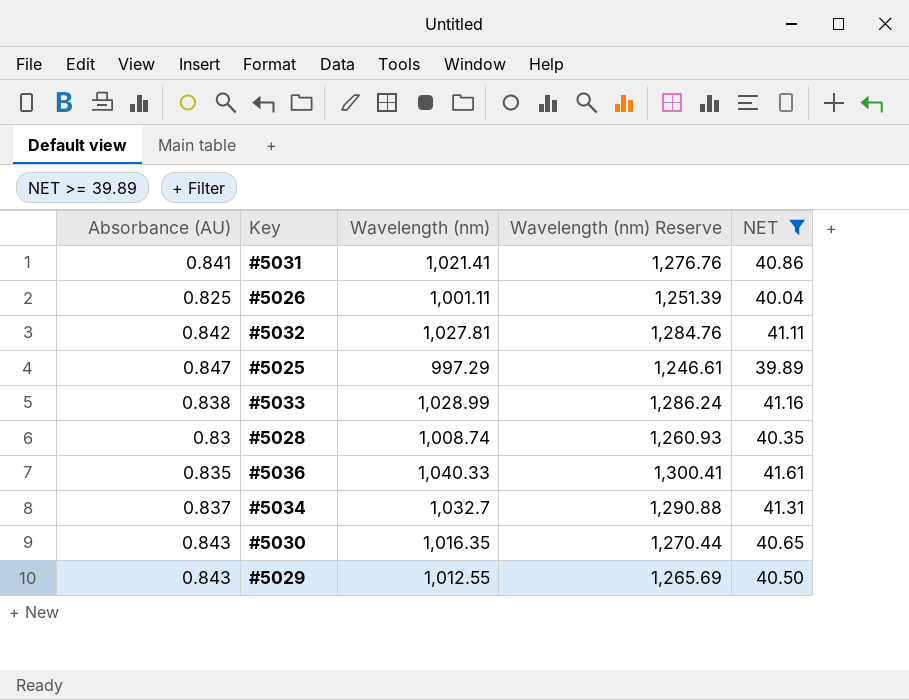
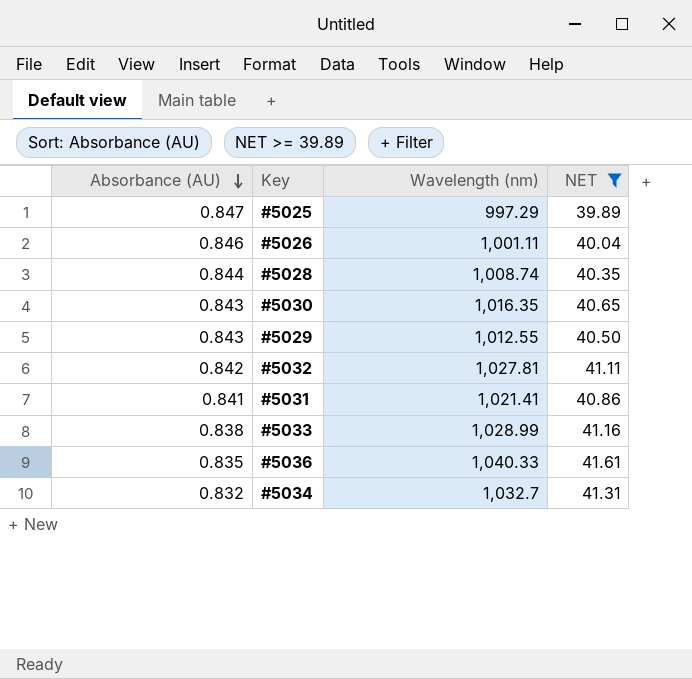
row order: none -> Absorbance (AU) descending
column Wavelength (nm) Reserve | formula: [Wavelength (nm)] * 1.25 -> none
#5026 | Absorbance (AU): 0.825 -> 0.846
#5028 | Absorbance (AU): 0.83 -> 0.844
#5034 | Absorbance (AU): 0.837 -> 0.832

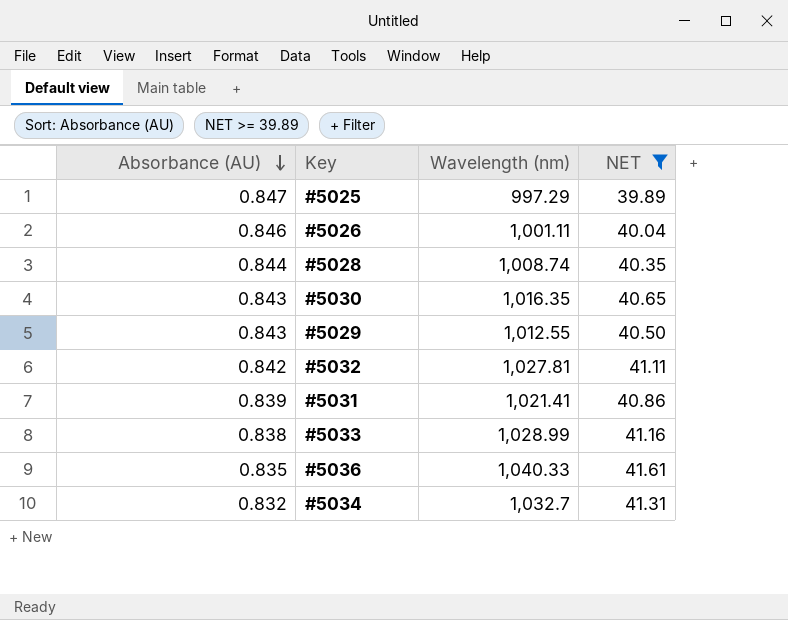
#5031 | Absorbance (AU): 0.841 -> 0.839

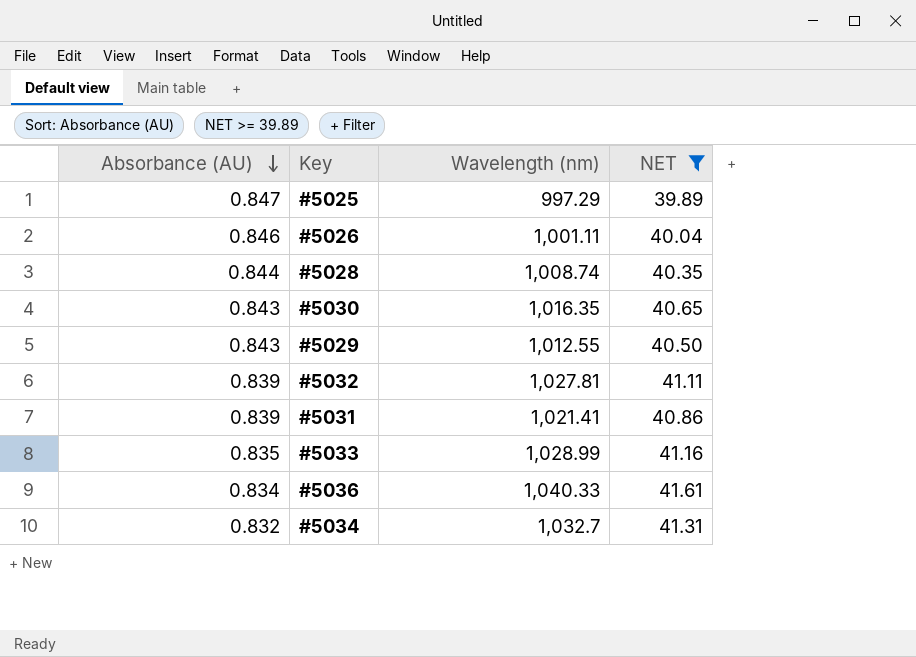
#5032 | Absorbance (AU): 0.842 -> 0.839
#5033 | Absorbance (AU): 0.838 -> 0.835
#5036 | Absorbance (AU): 0.835 -> 0.834

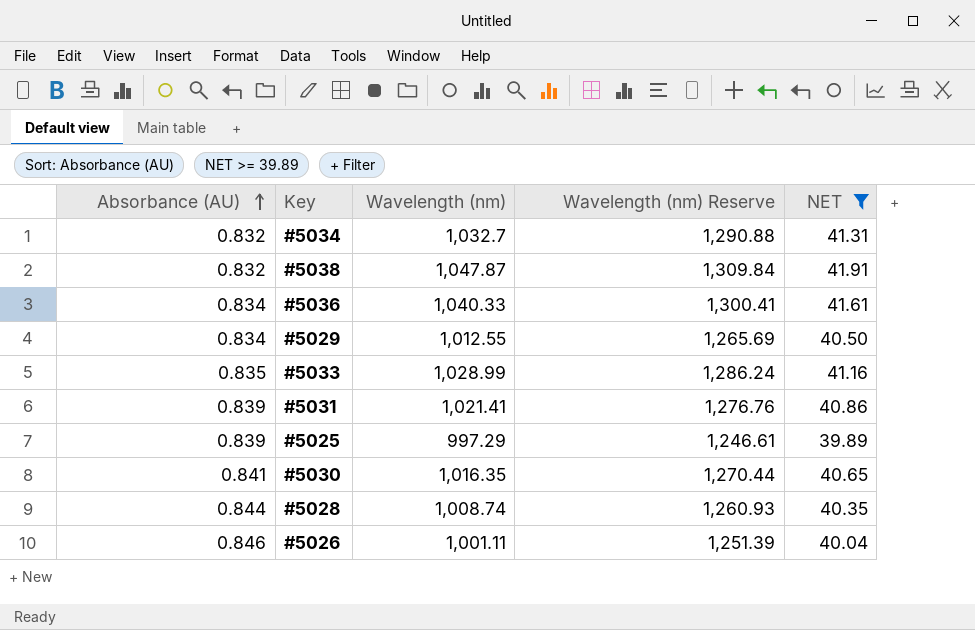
row order: Absorbance (AU) descending -> Absorbance (AU) ascending
column Wavelength (nm) Reserve | formula: none -> [Wavelength (nm)] * 1.25
row #5032: 0.839 | 1,027.81 | 41.11 -> none
row #5038: none -> 0.832 | 1,047.87 | 1,309.84 | 41.91
#5029 | Absorbance (AU): 0.843 -> 0.834
#5025 | Absorbance (AU): 0.847 -> 0.839
#5030 | Absorbance (AU): 0.843 -> 0.841

